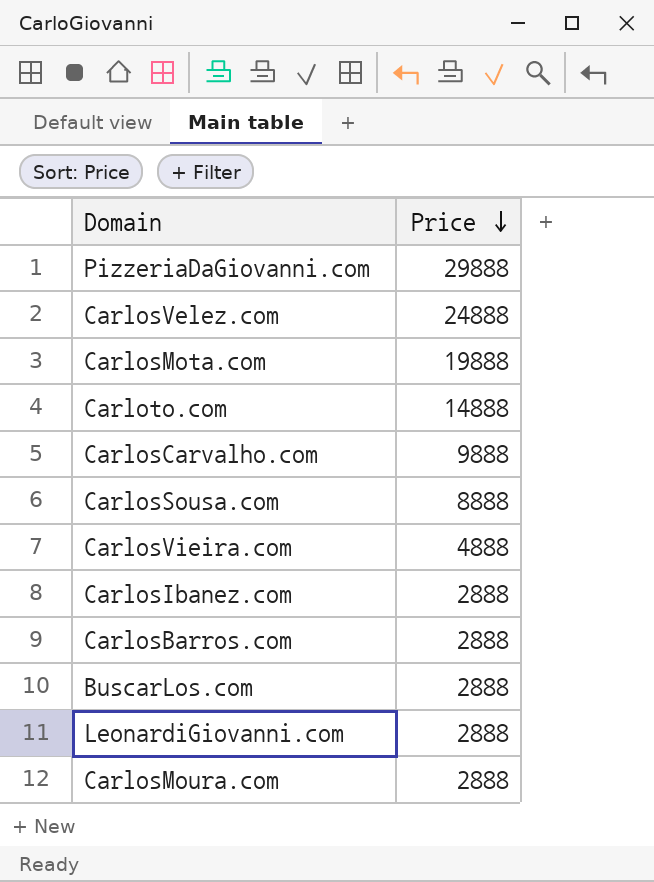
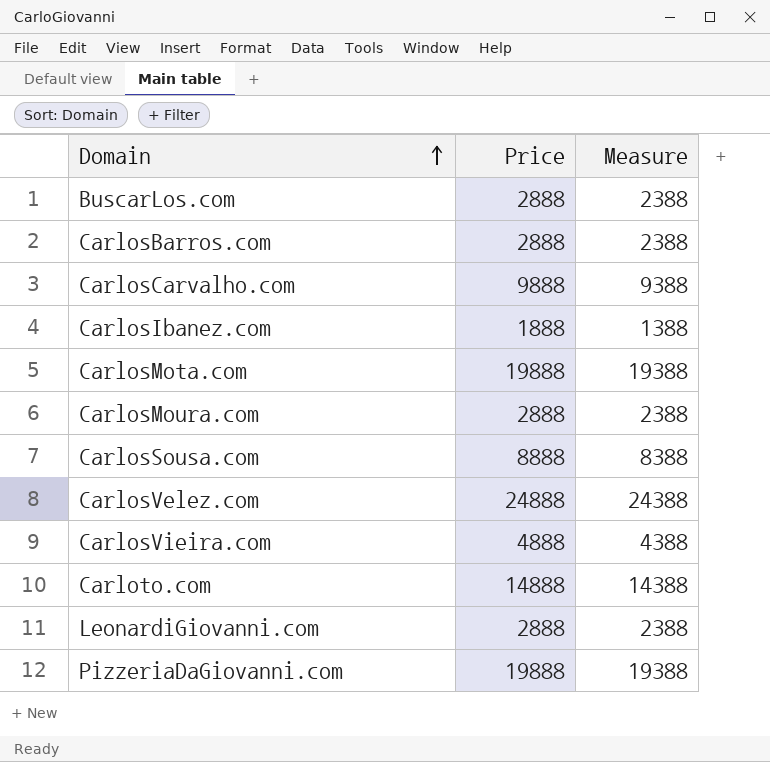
row order: Price descending -> Domain ascending
column Measure | formula: none -> [Price] - 500
CarlosIbanez.com | Price: 2888 -> 1888
PizzeriaDaGiovanni.com | Price: 29888 -> 19888

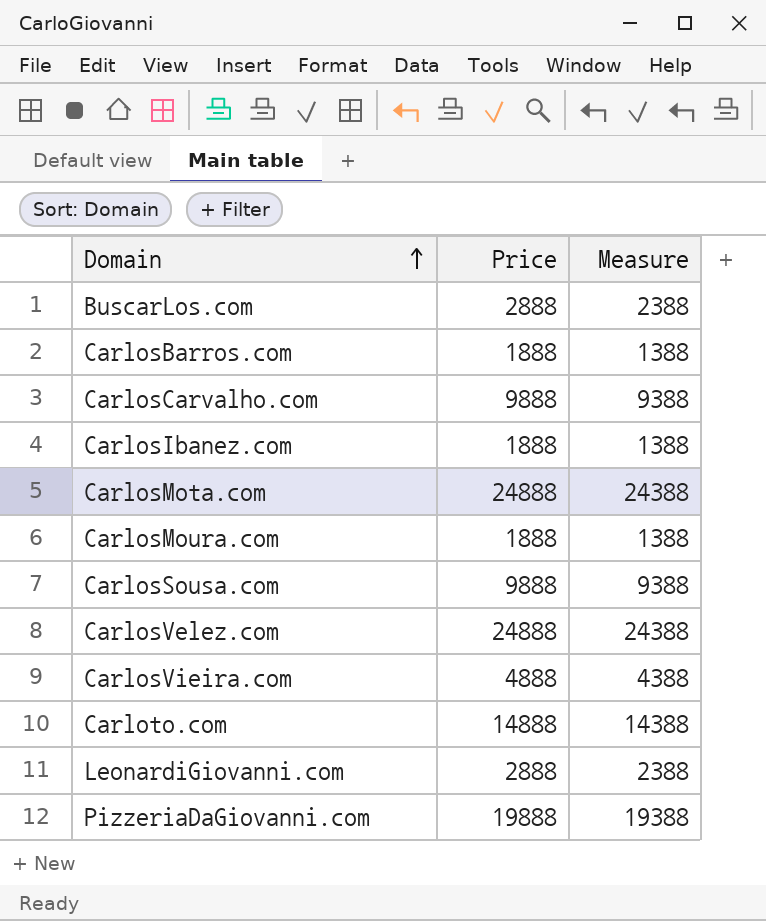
CarlosBarros.com | Price: 2888 -> 1888
CarlosBarros.com | Measure: 2388 -> 1388
CarlosMota.com | Price: 19888 -> 24888
CarlosMota.com | Measure: 19388 -> 24388
CarlosMoura.com | Price: 2888 -> 1888
CarlosMoura.com | Measure: 2388 -> 1388
CarlosSousa.com | Price: 8888 -> 9888
CarlosSousa.com | Measure: 8388 -> 9388

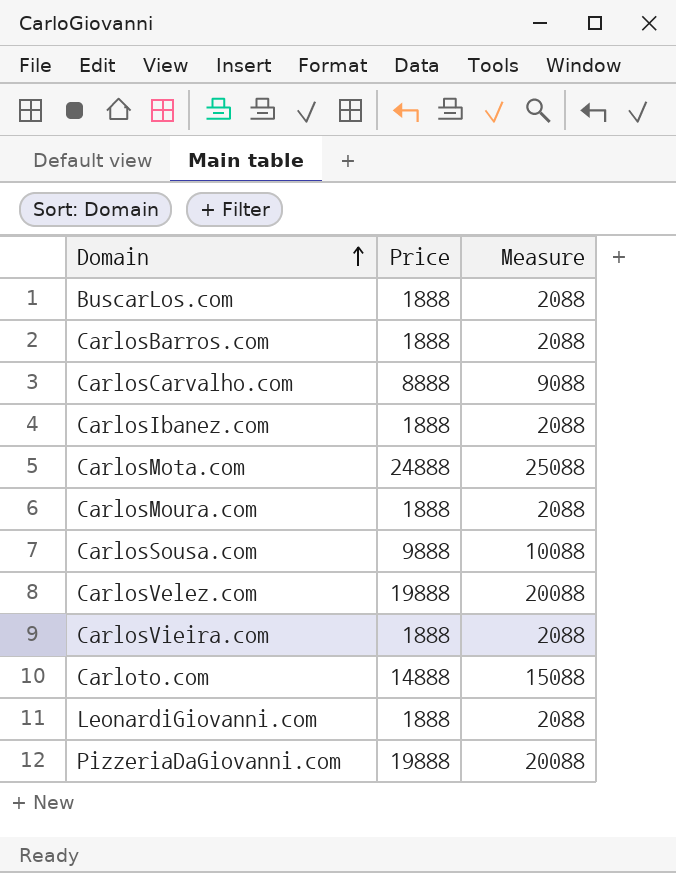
column Measure | formula: [Price] - 500 -> [Price] + 200
BuscarLos.com | Price: 2888 -> 1888
CarlosCarvalho.com | Price: 9888 -> 8888
CarlosVelez.com | Price: 24888 -> 19888
CarlosVieira.com | Price: 4888 -> 1888
LeonardiGiovanni.com | Price: 2888 -> 1888

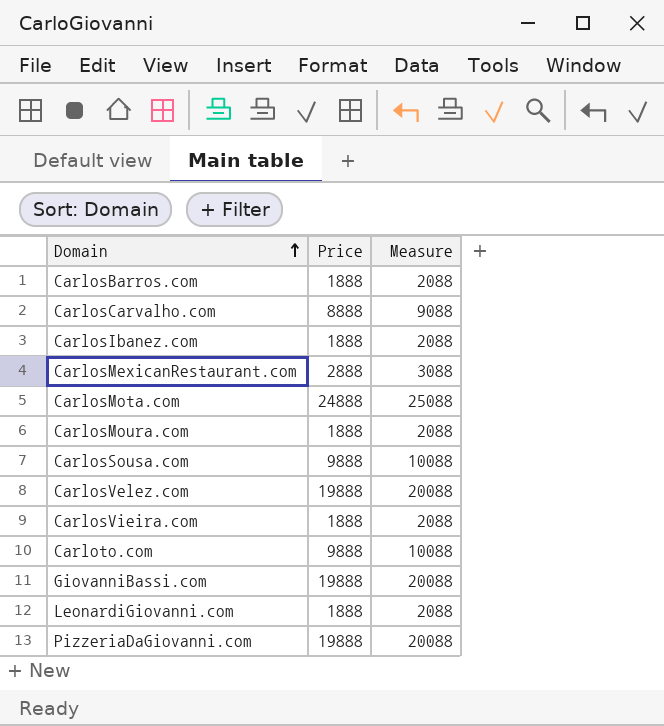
row BuscarLos.com: 1888 | 2088 -> none
row CarlosMexicanRestaurant.com: none -> 2888 | 3088
Carloto.com | Price: 14888 -> 9888
Carloto.com | Measure: 15088 -> 10088
row GiovanniBassi.com: none -> 19888 | 20088

